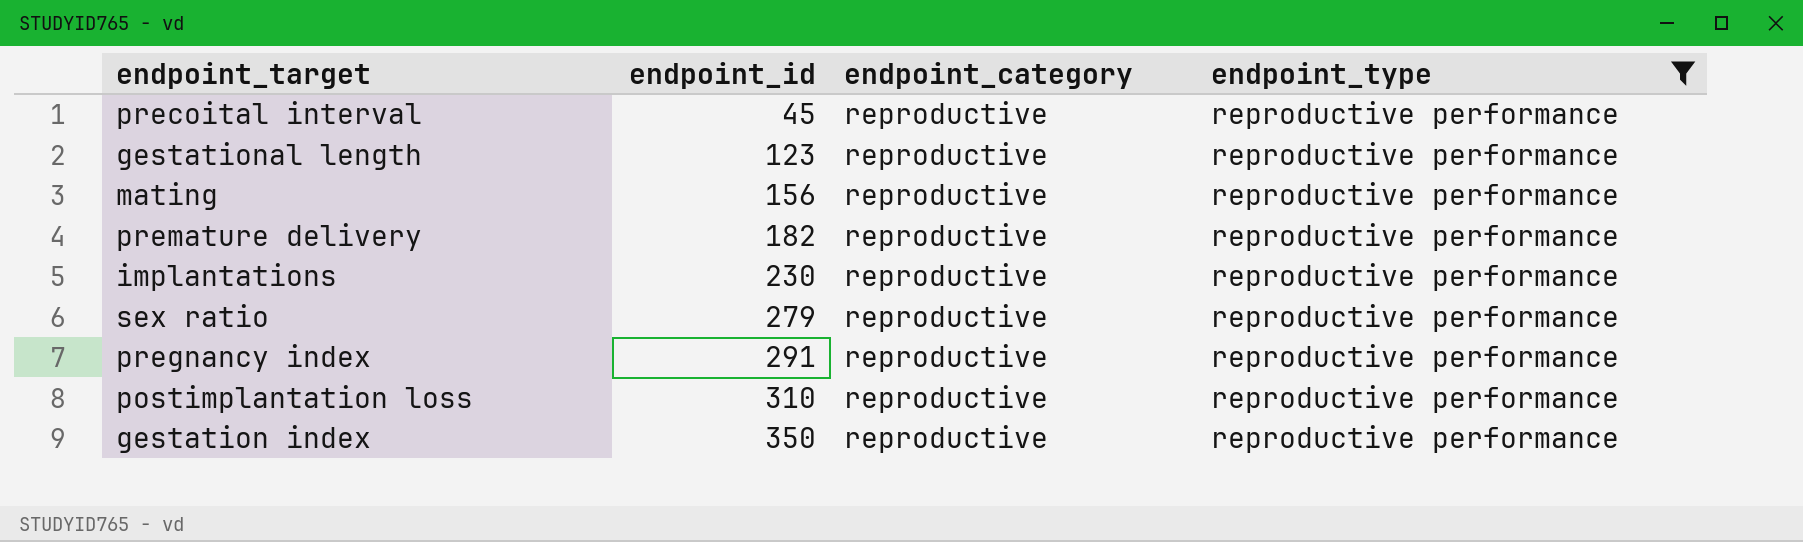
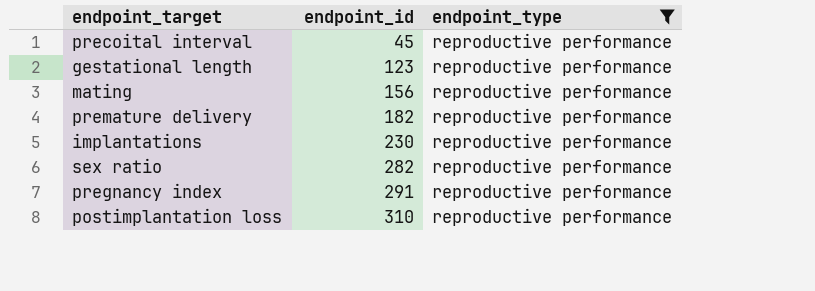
column endpoint_category | position: 3 -> none
row gestation index: 350 | reproductive | reproductive performance -> none
sex ratio | endpoint_id: 279 -> 282

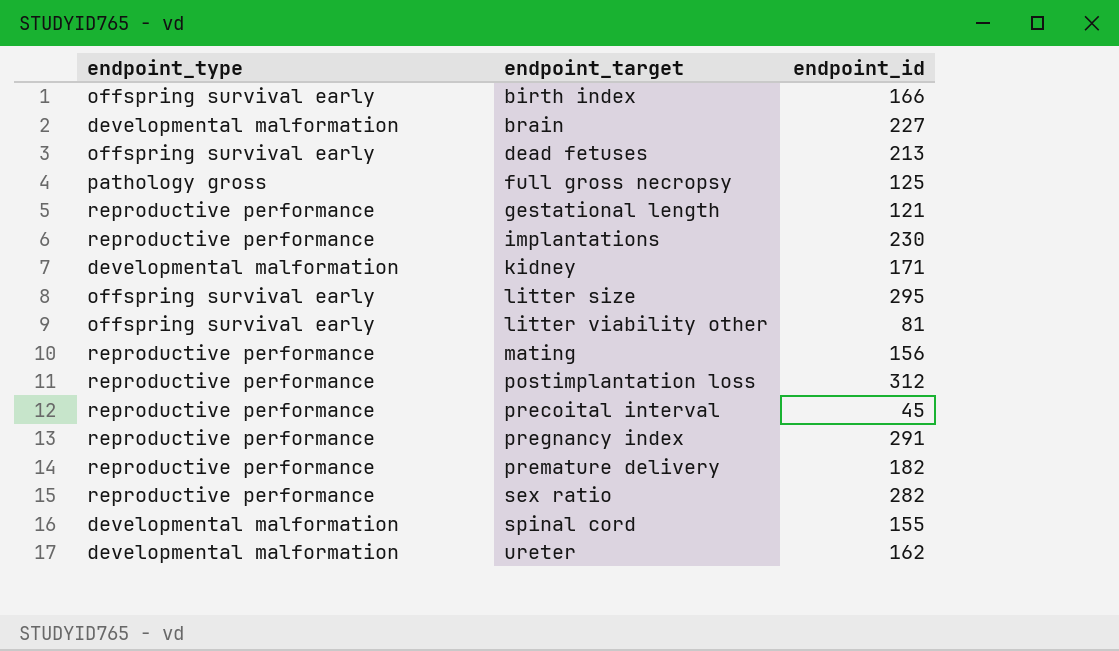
filter: endpoint_type = reproductive performance -> none
row order: endpoint_id ascending -> endpoint_target ascending
column endpoint_type | position: 3 -> 1
gestational length | endpoint_id: 123 -> 121
postimplantation loss | endpoint_id: 310 -> 312

